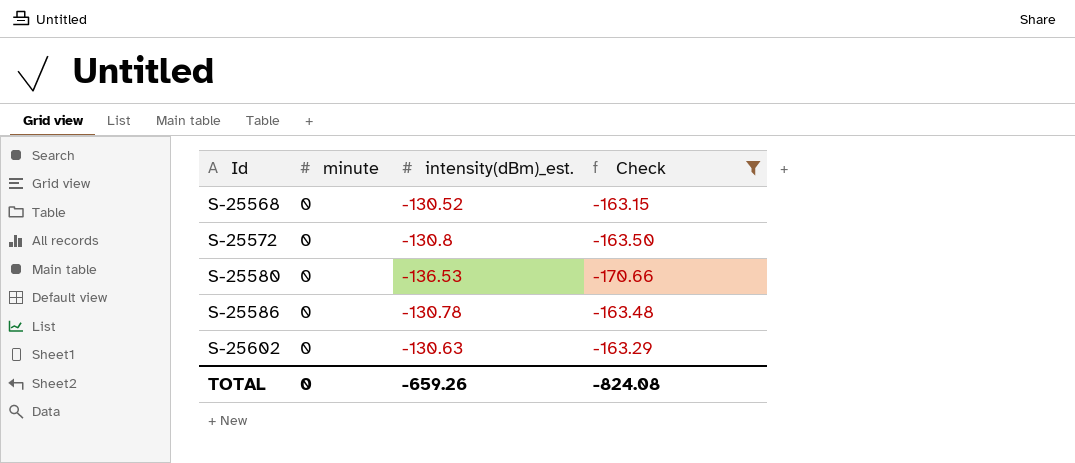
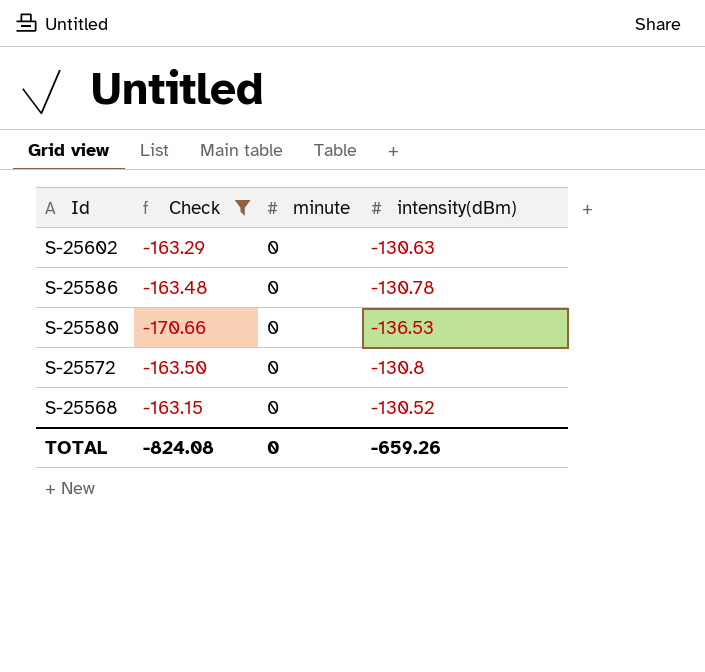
row order: Id ascending -> Id descending
column Check | position: 4 -> 2
column name: intensity(dBm)_est. -> intensity(dBm)

